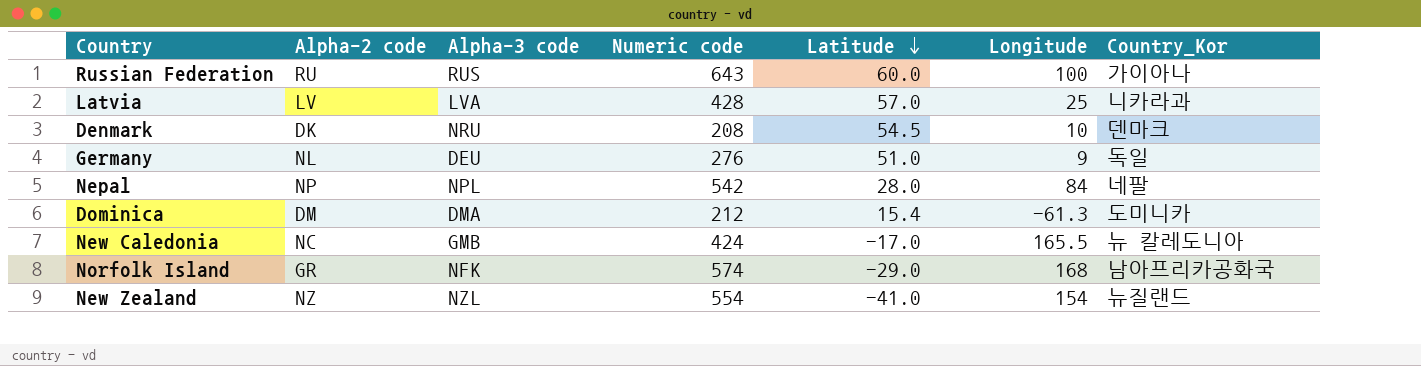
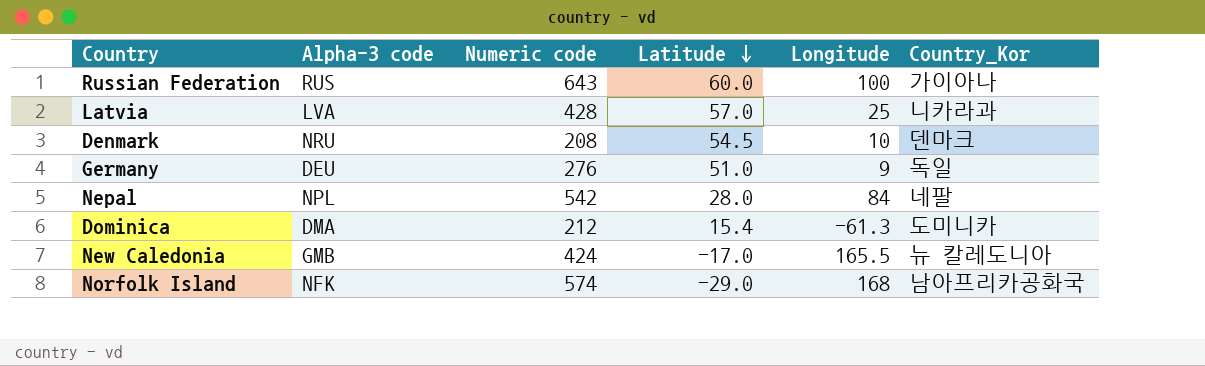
column Alpha-2 code | position: 2 -> none
row New Zealand: NZ | NZL | 554 | -41.0 | 154 | 뉴질랜드 -> none

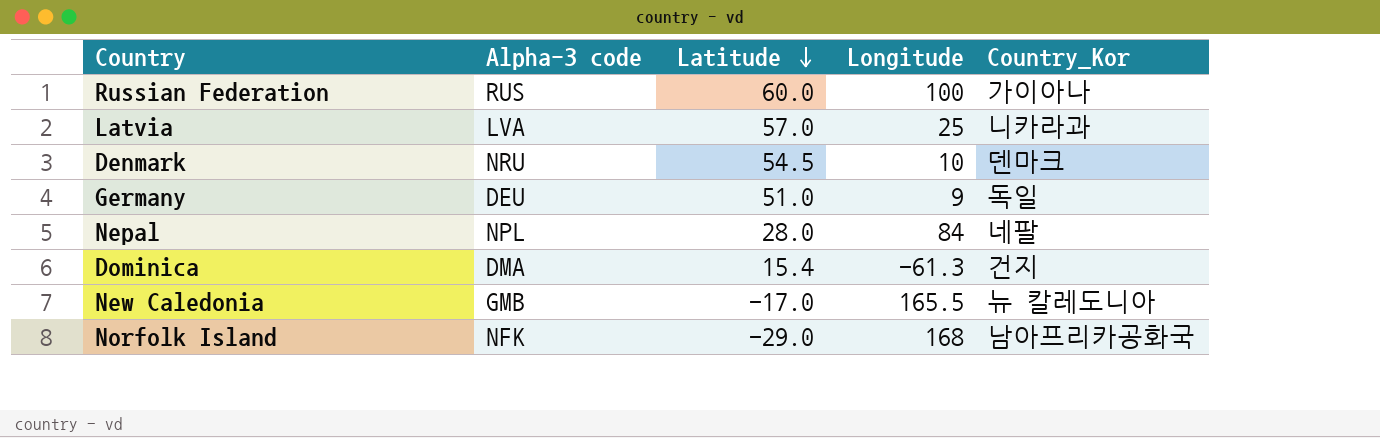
column Numeric code | position: 3 -> none
Dominica | Country_Kor: 도미니카 -> 건지

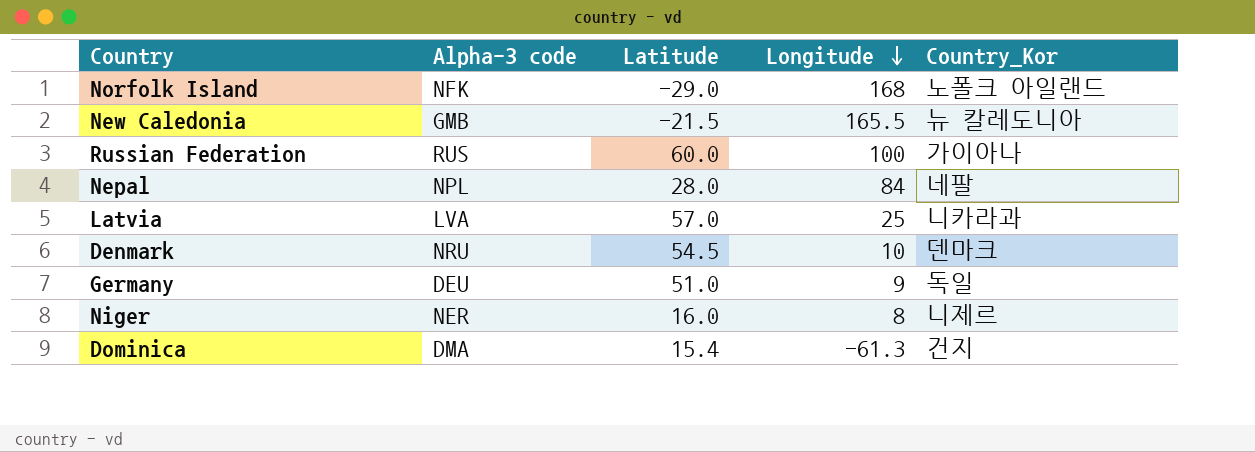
row order: Latitude descending -> Longitude descending
Norfolk Island | Country_Kor: 남아프리카공화국 -> 노폴크 아일랜드
New Caledonia | Latitude: -17.0 -> -21.5
row Niger: none -> NER | 16.0 | 8 | 니제르

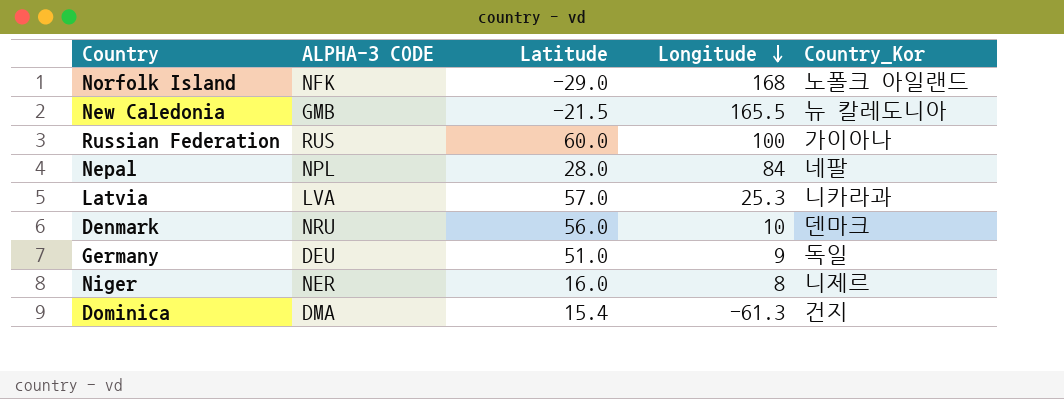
column name: Alpha-3 code -> ALPHA-3 CODE
Latvia | Longitude: 25 -> 25.3
Denmark | Latitude: 54.5 -> 56.0

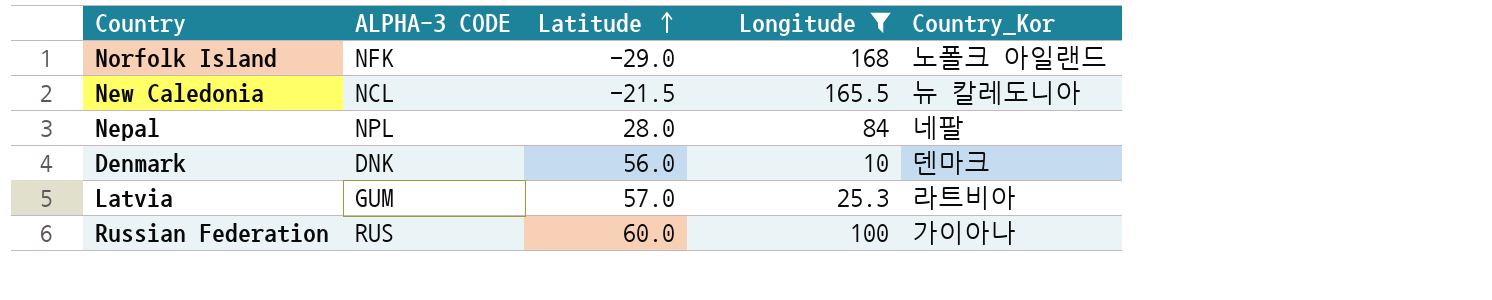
filter: none -> Longitude >= 10
row order: Longitude descending -> Latitude ascending
New Caledonia | ALPHA-3 CODE: GMB -> NCL
Denmark | ALPHA-3 CODE: NRU -> DNK
Latvia | ALPHA-3 CODE: LVA -> GUM
Latvia | Country_Kor: 니카라과 -> 라트비아

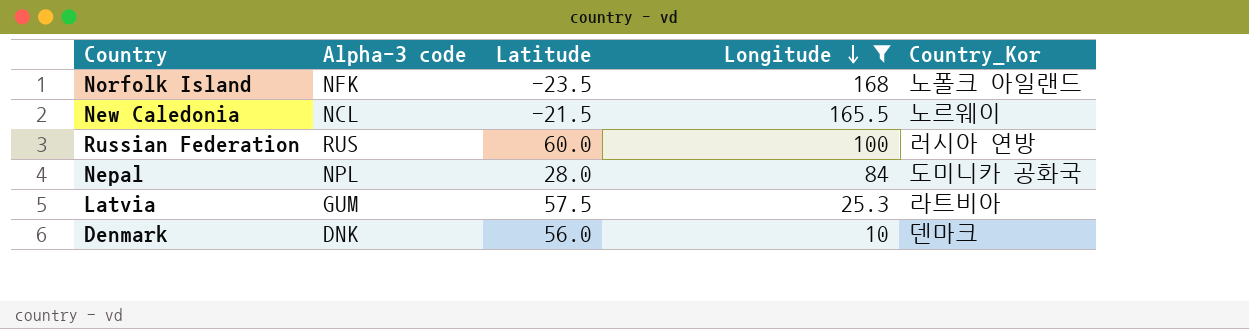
row order: Latitude ascending -> Longitude descending
column name: ALPHA-3 CODE -> Alpha-3 code
Norfolk Island | Latitude: -29.0 -> -23.5
New Caledonia | Country_Kor: 뉴 칼레도니아 -> 노르웨이
Russian Federation | Country_Kor: 가이아나 -> 러시아 연방
Nepal | Country_Kor: 네팔 -> 도미니카 공화국
Latvia | Latitude: 57.0 -> 57.5

